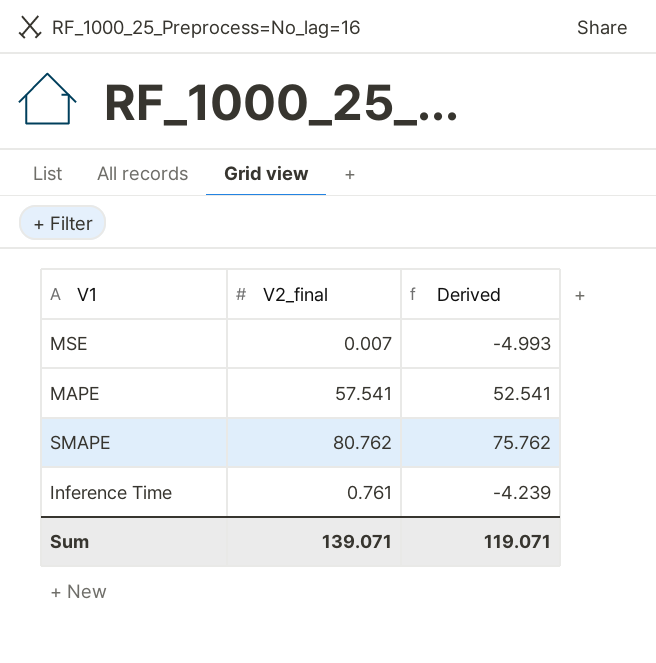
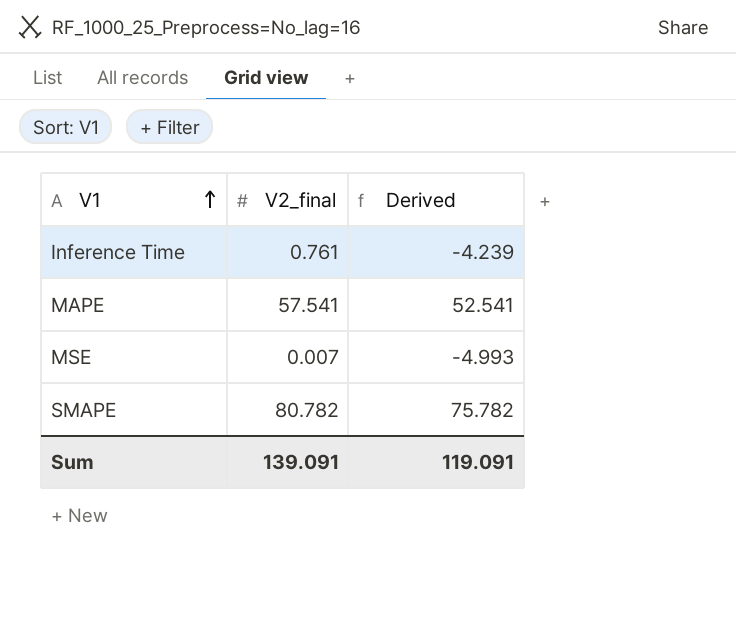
row order: none -> V1 ascending
SMAPE | V2_final: 80.762 -> 80.782
SMAPE | Derived: 75.762 -> 75.782
Sum | V2_final: 139.071 -> 139.091
Sum | Derived: 119.071 -> 119.091

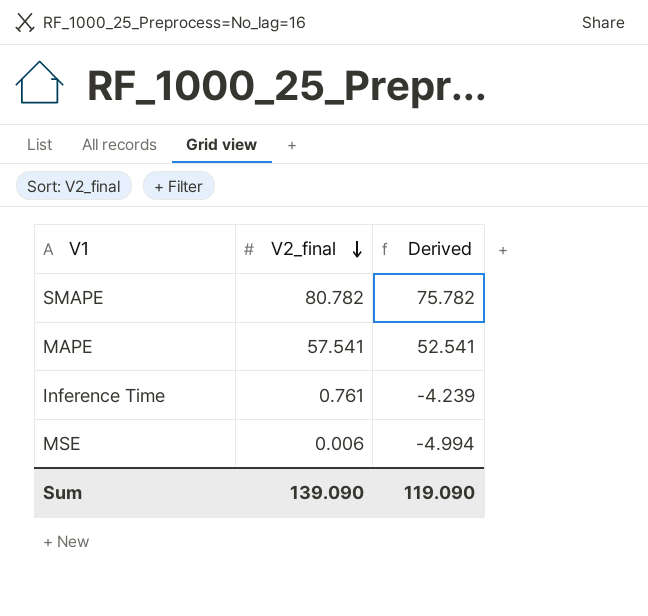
row order: V1 ascending -> V2_final descending
MSE | V2_final: 0.007 -> 0.006
MSE | Derived: -4.993 -> -4.994
Sum | V2_final: 139.091 -> 139.090
Sum | Derived: 119.091 -> 119.090

